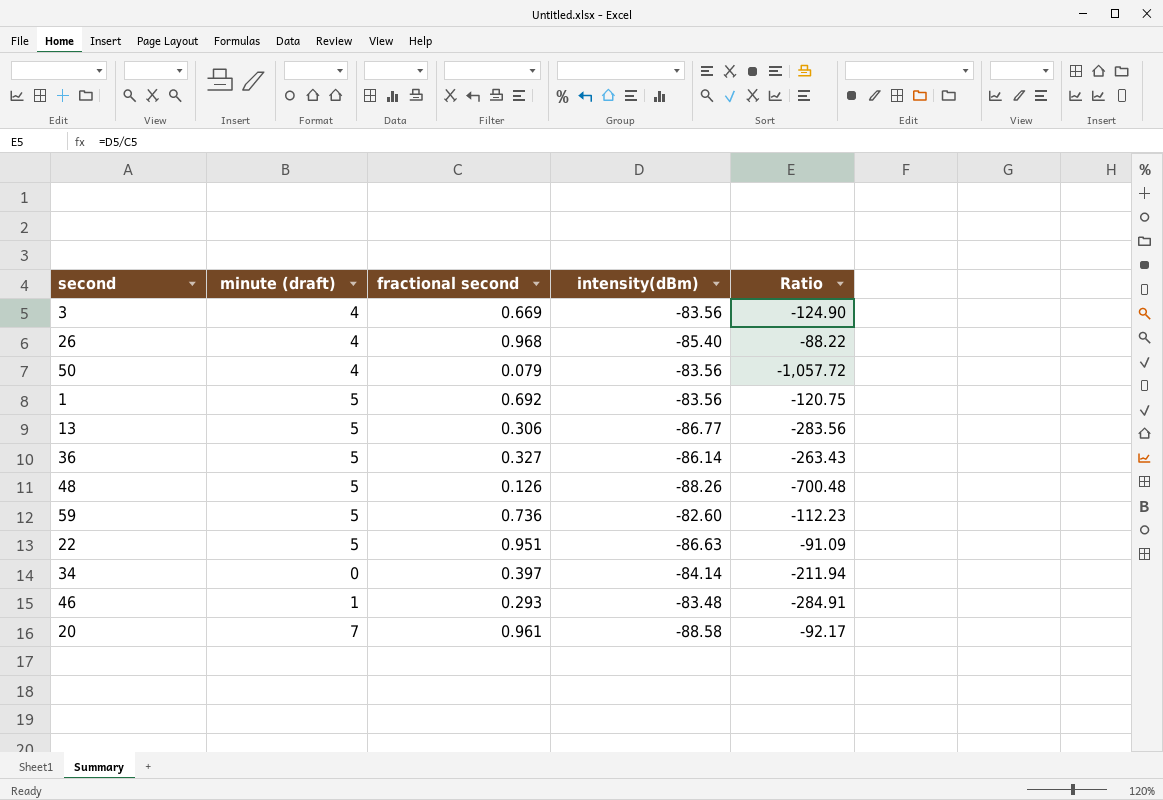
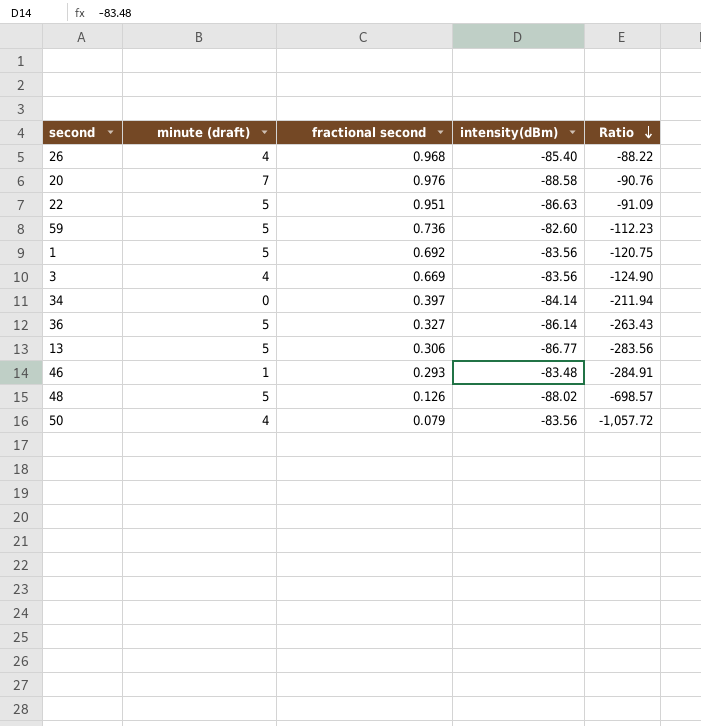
row order: none -> Ratio descending
20 | fractional second: 0.961 -> 0.976
20 | Ratio: -92.17 -> -90.76
48 | intensity(dBm): -88.26 -> -88.02
48 | Ratio: -700.48 -> -698.57

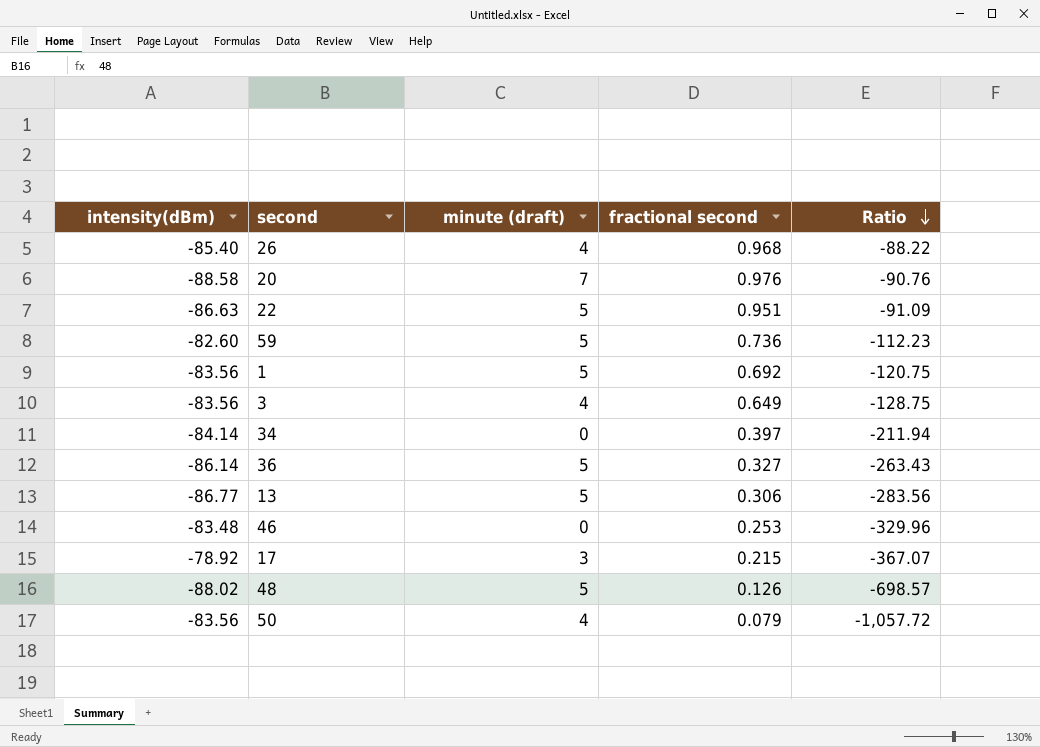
column intensity(dBm) | position: 4 -> 1
3 | fractional second: 0.669 -> 0.649
3 | Ratio: -124.90 -> -128.75
46 | minute (draft): 1 -> 0
46 | fractional second: 0.293 -> 0.253
46 | Ratio: -284.91 -> -329.96
row 17: none -> -78.92 | 3 | 0.215 | -367.07

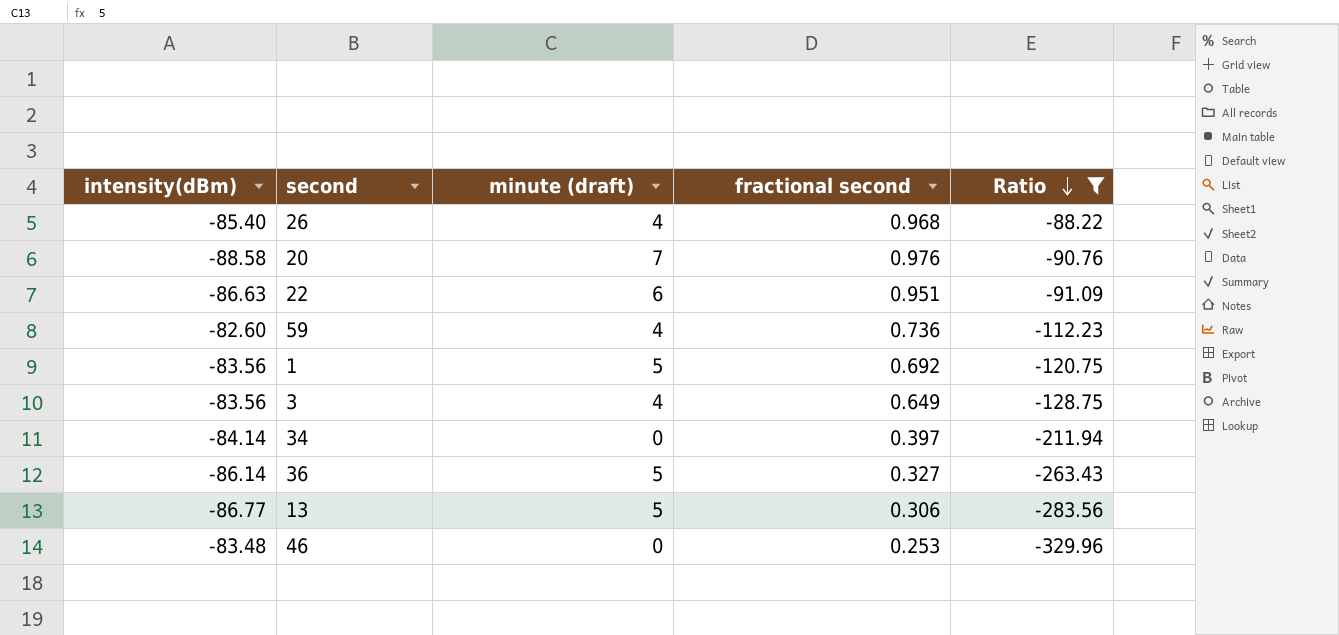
filter: none -> Ratio >= -329.96
22 | minute (draft): 5 -> 6
59 | minute (draft): 5 -> 4

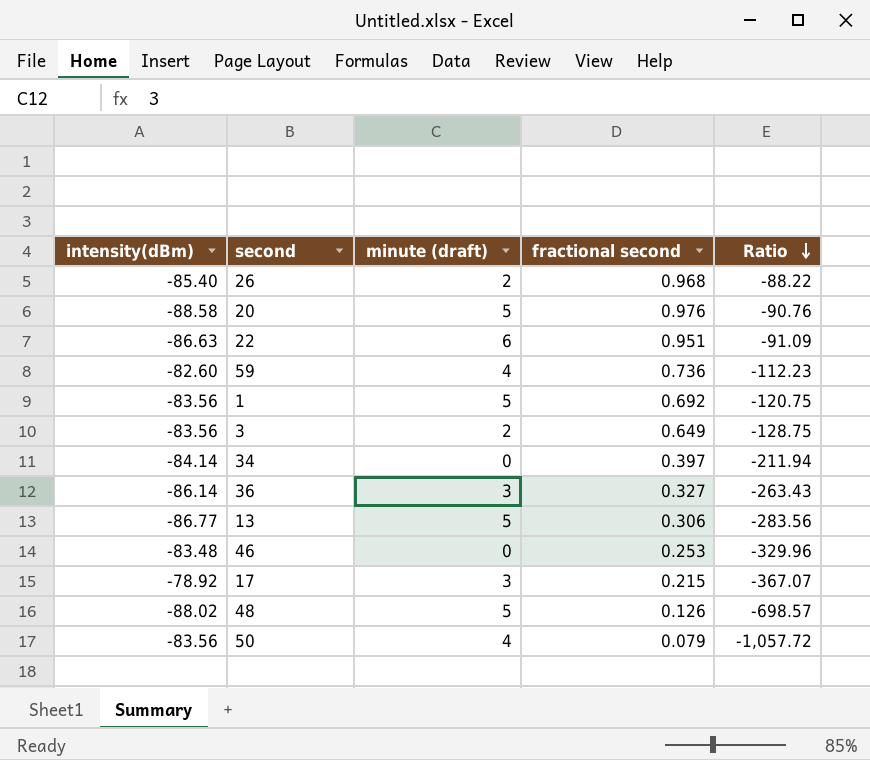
filter: Ratio >= -329.96 -> none
26 | minute (draft): 4 -> 2
20 | minute (draft): 7 -> 5
3 | minute (draft): 4 -> 2
36 | minute (draft): 5 -> 3

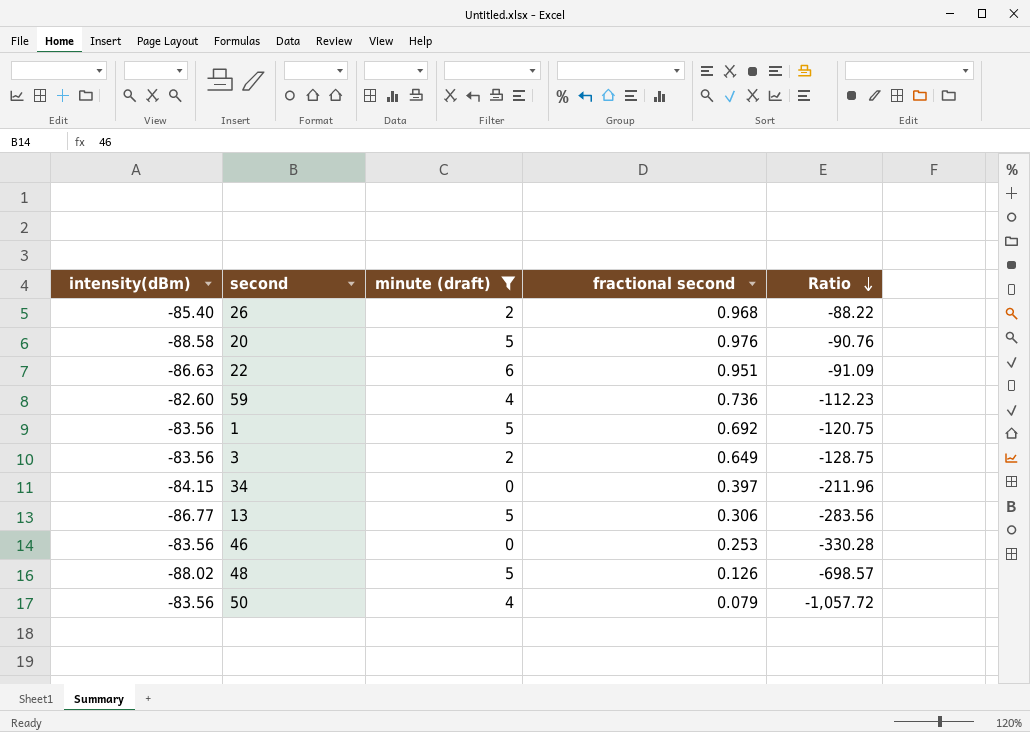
filter: none -> minute (draft) != 3
34 | intensity(dBm): -84.14 -> -84.15
34 | Ratio: -211.94 -> -211.96
46 | intensity(dBm): -83.48 -> -83.56
46 | Ratio: -329.96 -> -330.28

